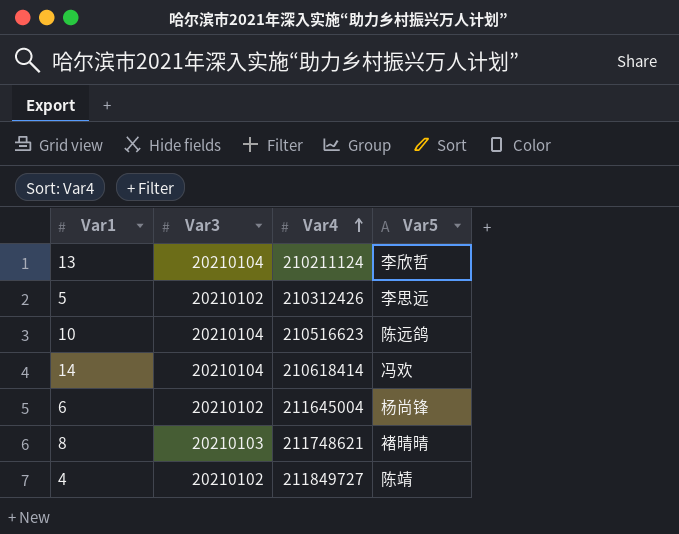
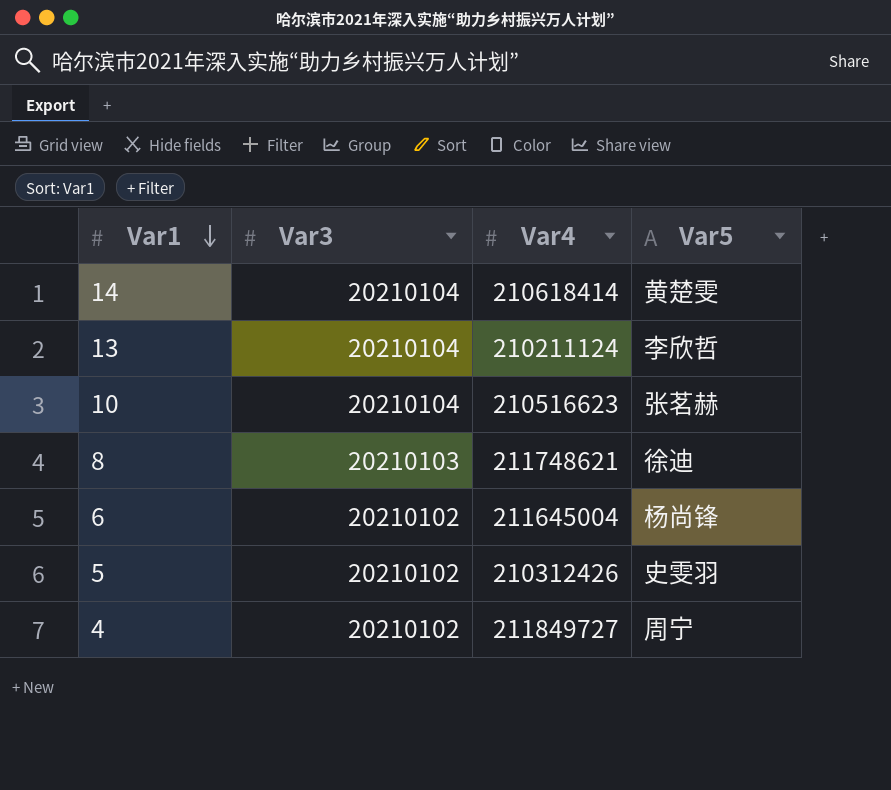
row order: Var4 ascending -> Var1 descending
14 | Var5: 冯欢 -> 黄楚雯
10 | Var5: 陈远鸽 -> 张茗赫
8 | Var5: 褚晴晴 -> 徐迪
5 | Var5: 李思远 -> 史雯羽
4 | Var5: 陈靖 -> 周宁

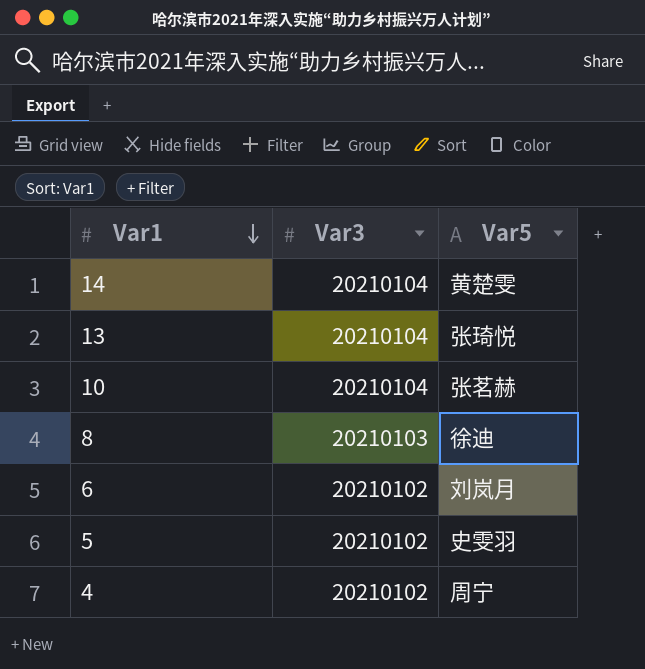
column Var4 | position: 3 -> none
13 | Var5: 李欣哲 -> 张琦悦
6 | Var5: 杨尚锋 -> 刘岚月

